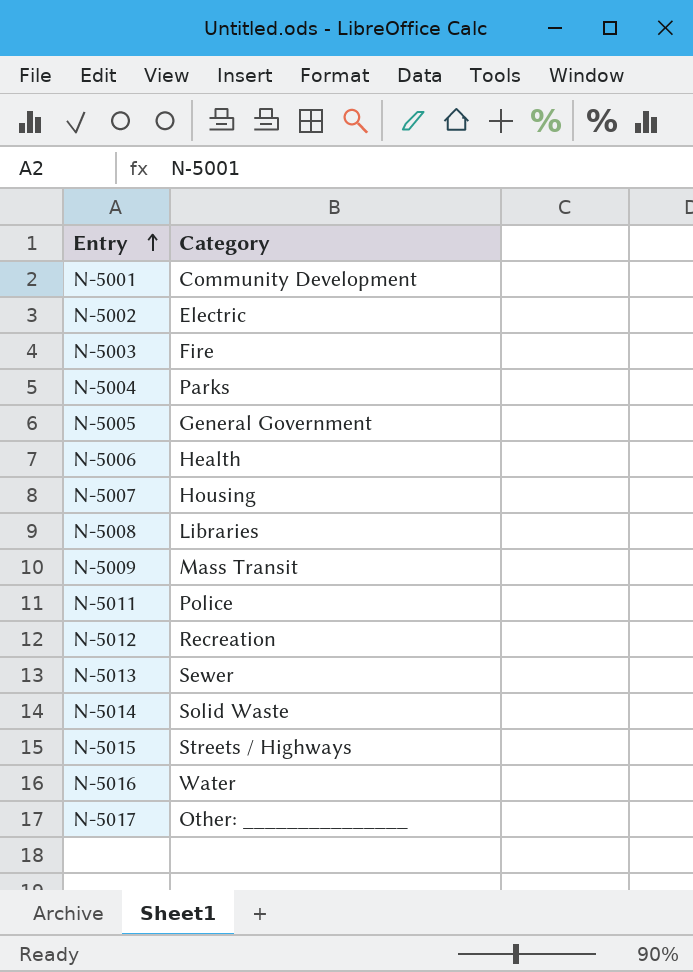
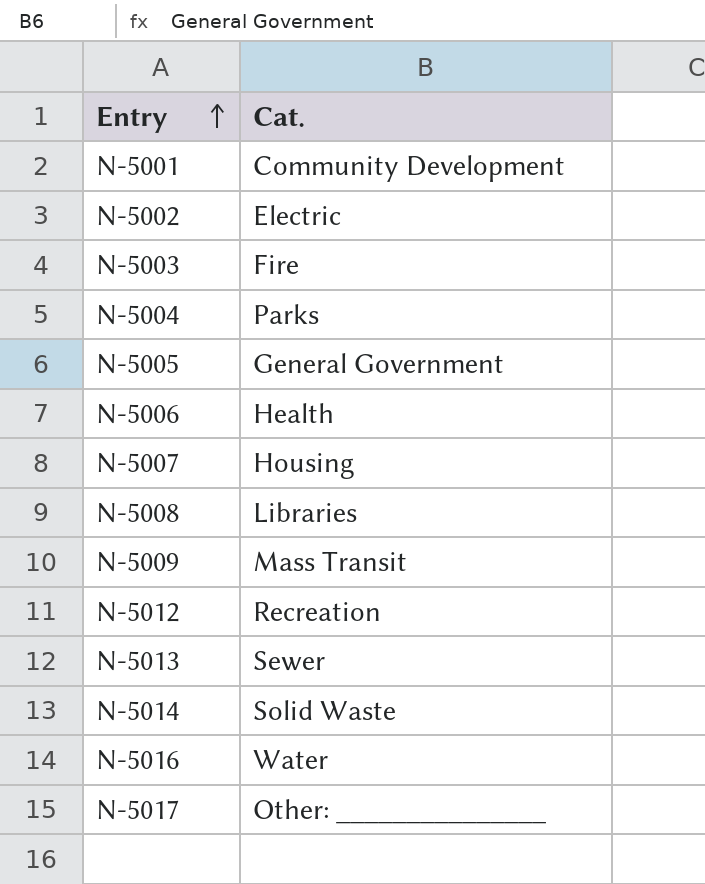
column name: Category -> Cat.
row N-5011: Police -> none
row N-5015: Streets / Highways -> none

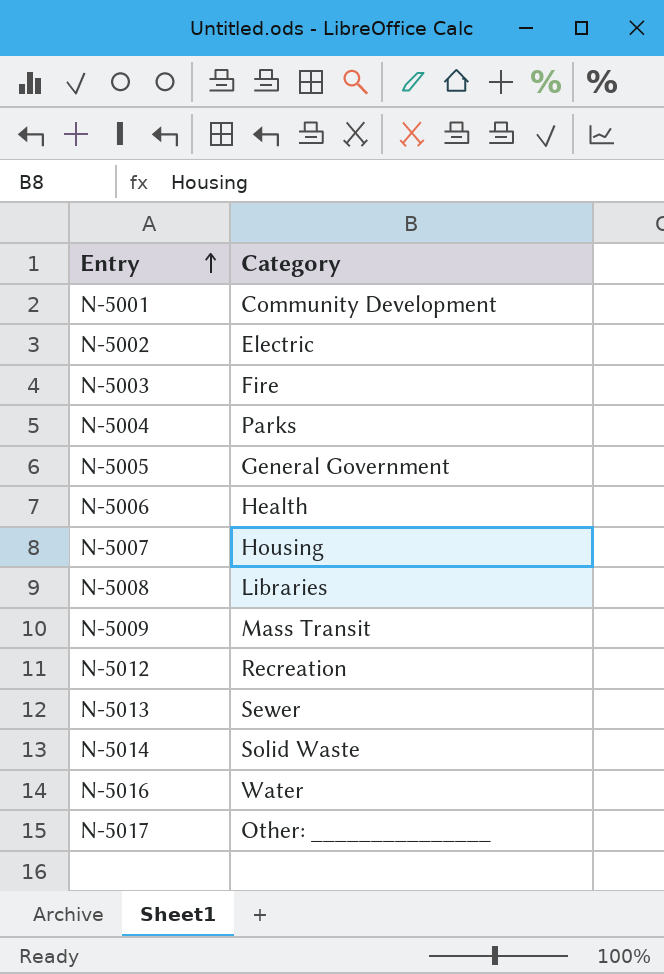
column name: Cat. -> Category

